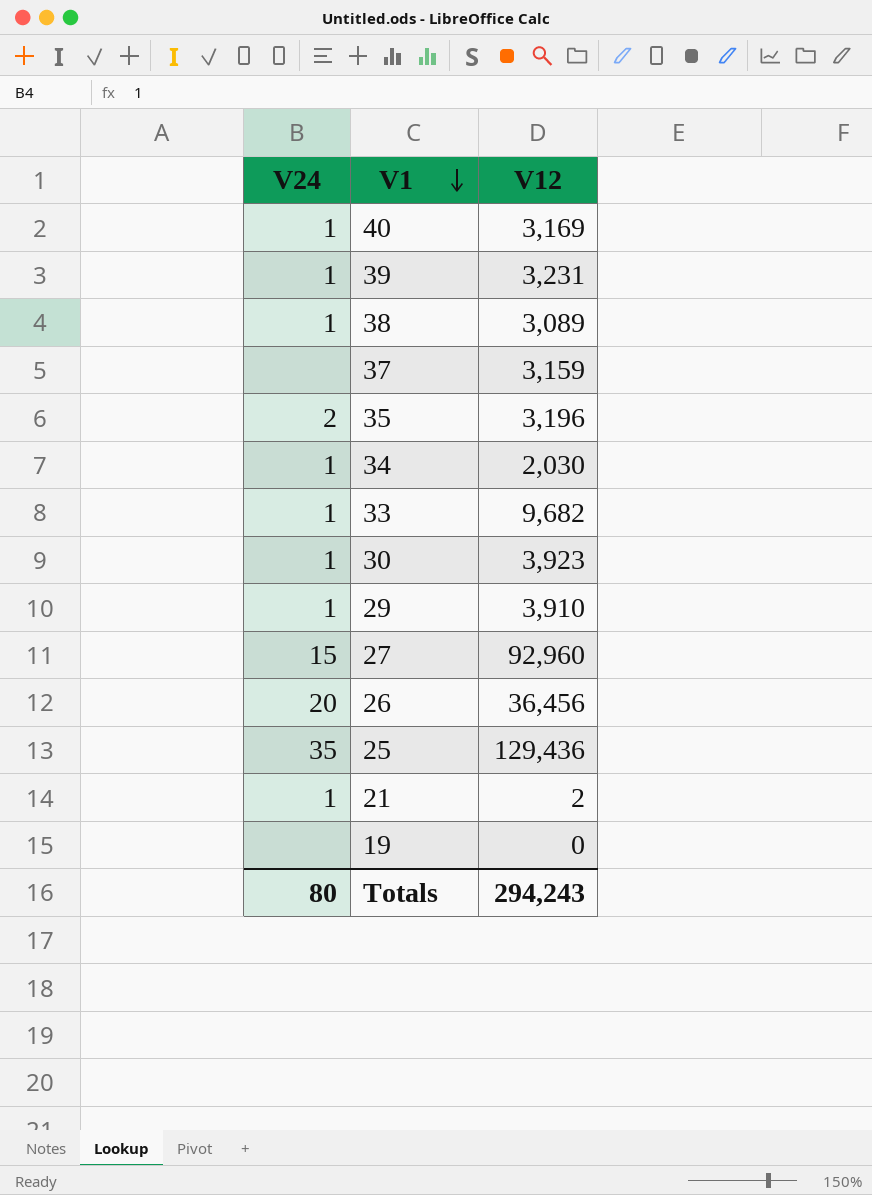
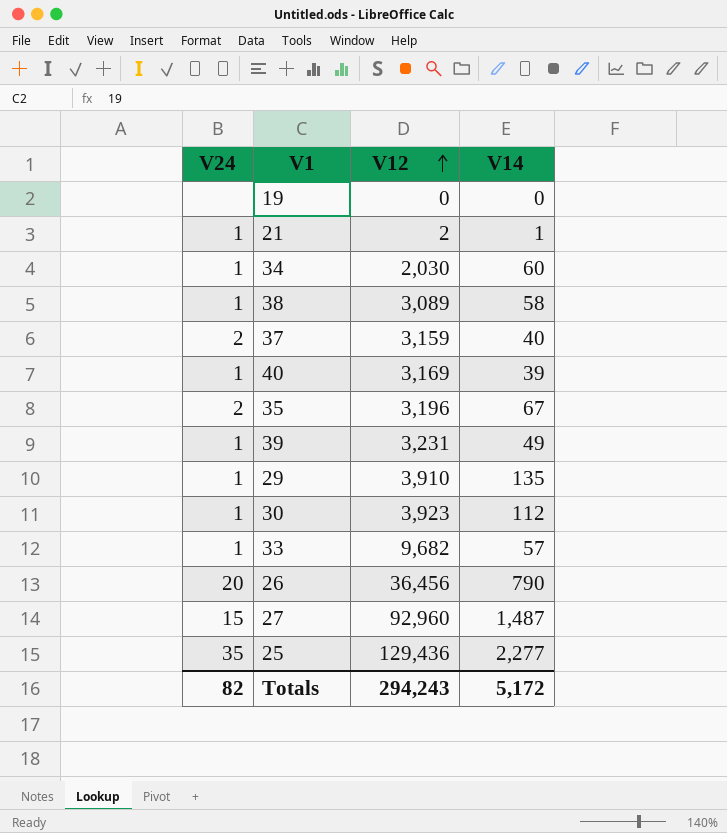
row order: V1 descending -> V12 ascending
column V14 | position: none -> 4
37 | V24: none -> 2
Totals | V24: 80 -> 82

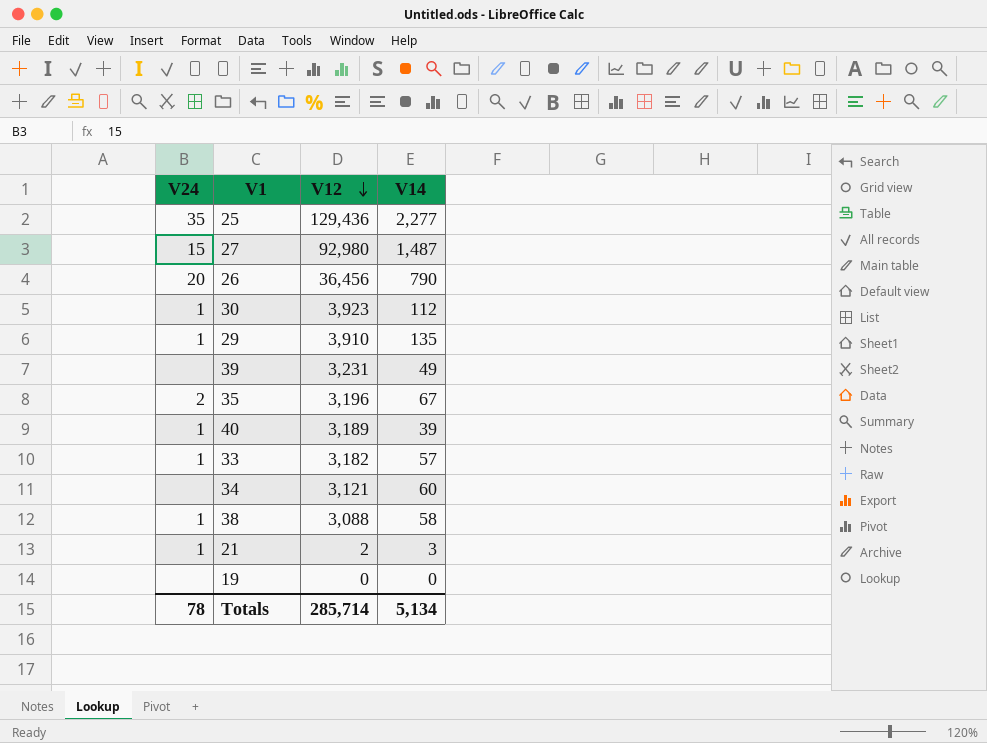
row order: V12 ascending -> V12 descending
row 37: 2 | 3,159 | 40 -> none
27 | V12: 92,960 -> 92,980
39 | V24: 1 -> none
40 | V12: 3,169 -> 3,189
33 | V12: 9,682 -> 3,182
34 | V24: 1 -> none
34 | V12: 2,030 -> 3,121
38 | V12: 3,089 -> 3,088
21 | V14: 1 -> 3
Totals | V24: 82 -> 78
Totals | V12: 294,243 -> 285,714
Totals | V14: 5,172 -> 5,134

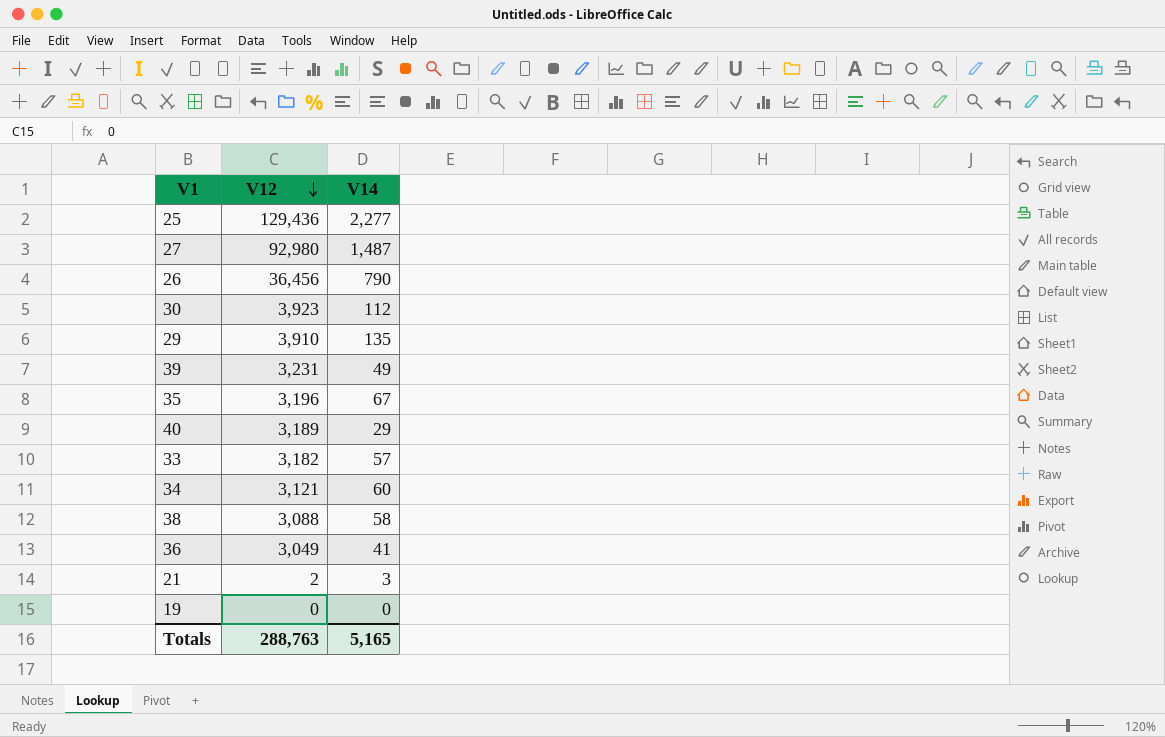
column V24 | position: 1 -> none
40 | V14: 39 -> 29
row 36: none -> 3,049 | 41
Totals | V12: 285,714 -> 288,763
Totals | V14: 5,134 -> 5,165

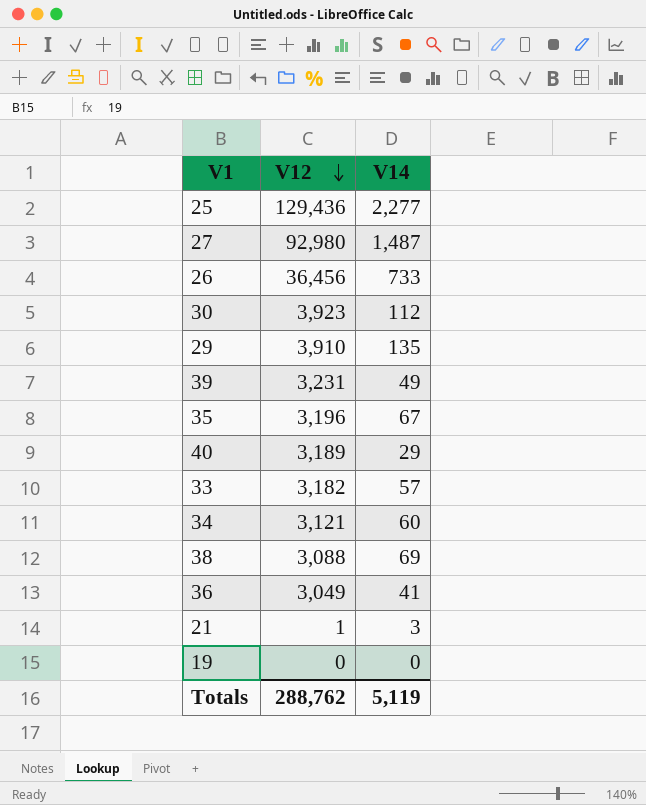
26 | V14: 790 -> 733
38 | V14: 58 -> 69
21 | V12: 2 -> 1
Totals | V12: 288,763 -> 288,762
Totals | V14: 5,165 -> 5,119

